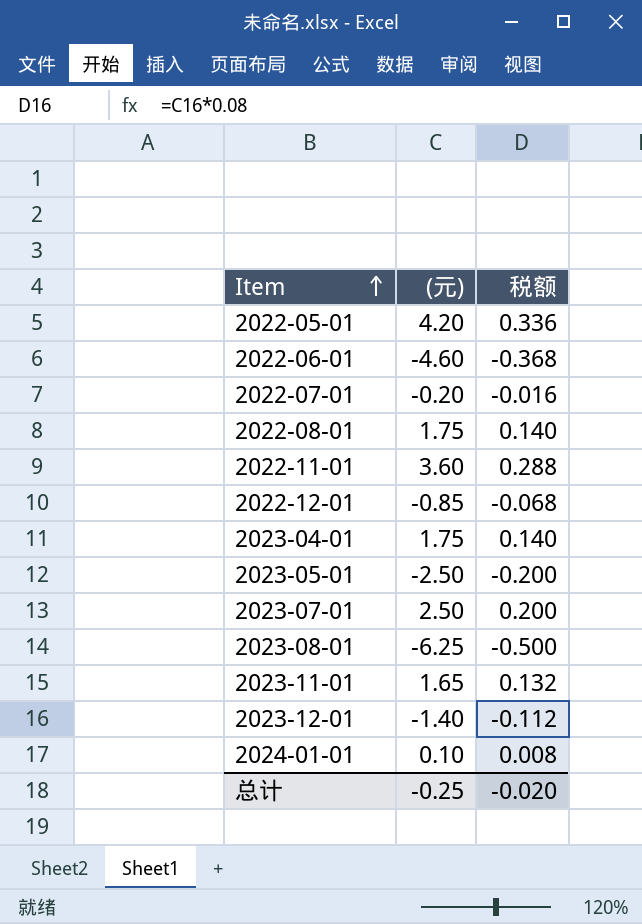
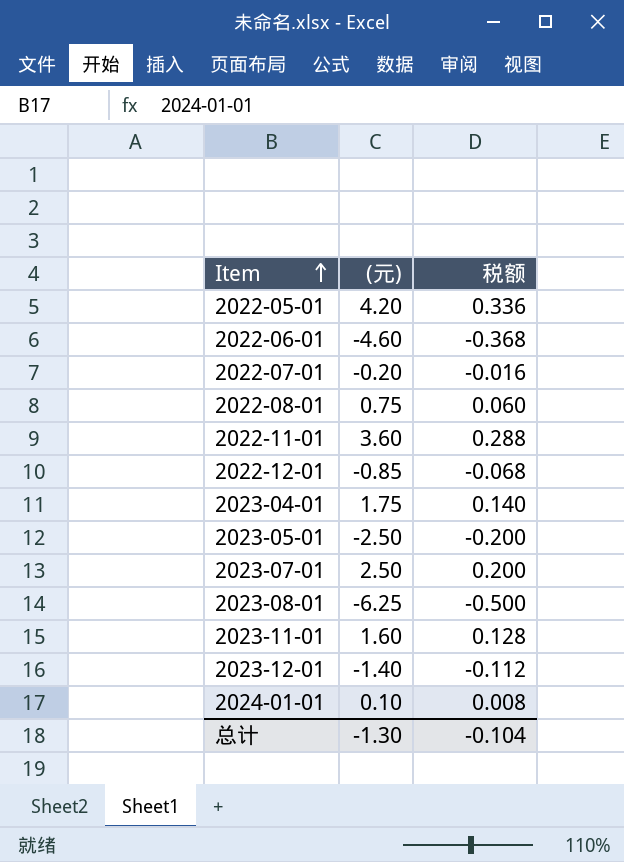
2022-08-01 | (元): 1.75 -> 0.75
2022-08-01 | 税额: 0.140 -> 0.060
2023-11-01 | (元): 1.65 -> 1.60
2023-11-01 | 税额: 0.132 -> 0.128
总计 | (元): -0.25 -> -1.30
总计 | 税额: -0.020 -> -0.104

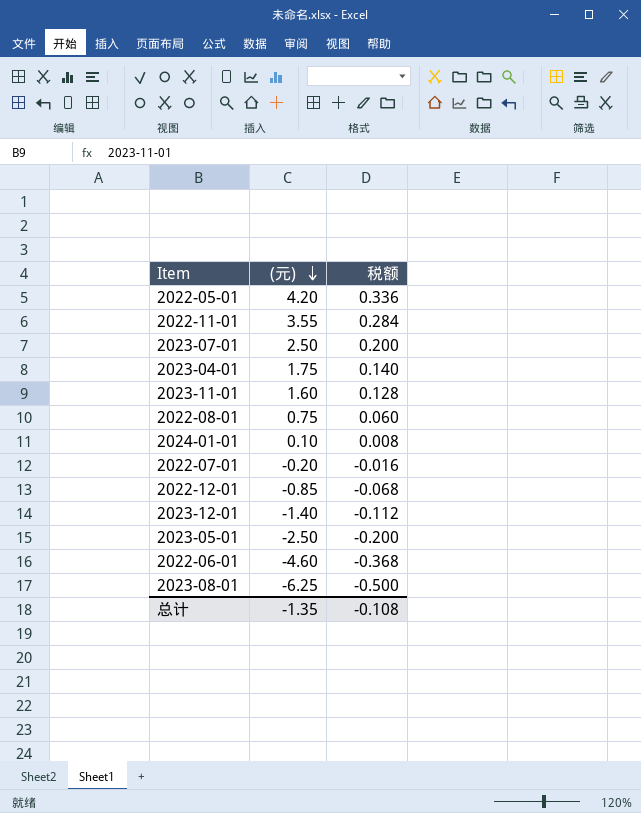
row order: Item ascending -> (元) descending
2022-11-01 | (元): 3.60 -> 3.55
2022-11-01 | 税额: 0.288 -> 0.284
总计 | (元): -1.30 -> -1.35
总计 | 税额: -0.104 -> -0.108

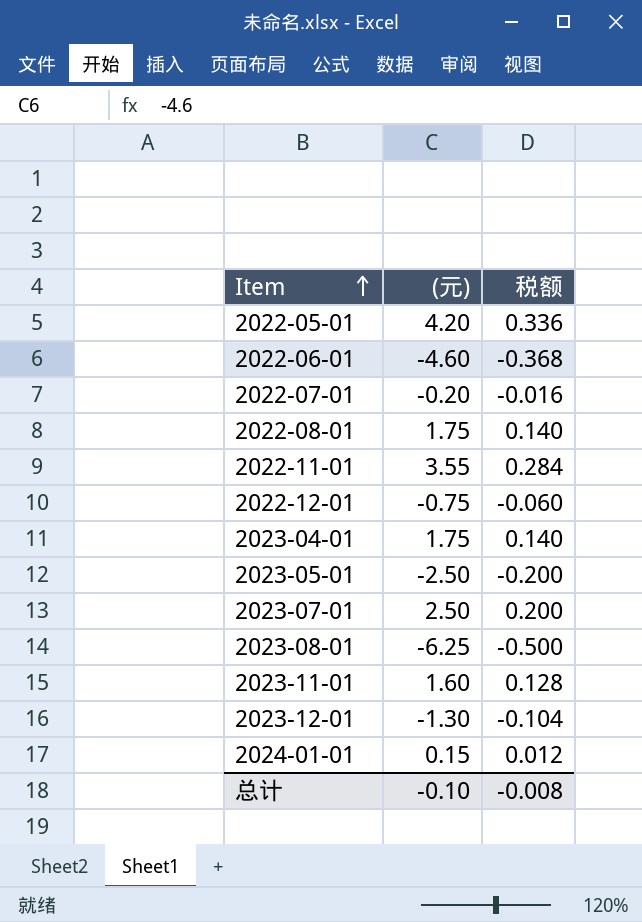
row order: (元) descending -> Item ascending
2022-08-01 | (元): 0.75 -> 1.75
2022-08-01 | 税额: 0.060 -> 0.140
2022-12-01 | (元): -0.85 -> -0.75
2022-12-01 | 税额: -0.068 -> -0.060
2023-12-01 | (元): -1.40 -> -1.30
2023-12-01 | 税额: -0.112 -> -0.104
2024-01-01 | (元): 0.10 -> 0.15
2024-01-01 | 税额: 0.008 -> 0.012
总计 | (元): -1.35 -> -0.10
总计 | 税额: -0.108 -> -0.008

